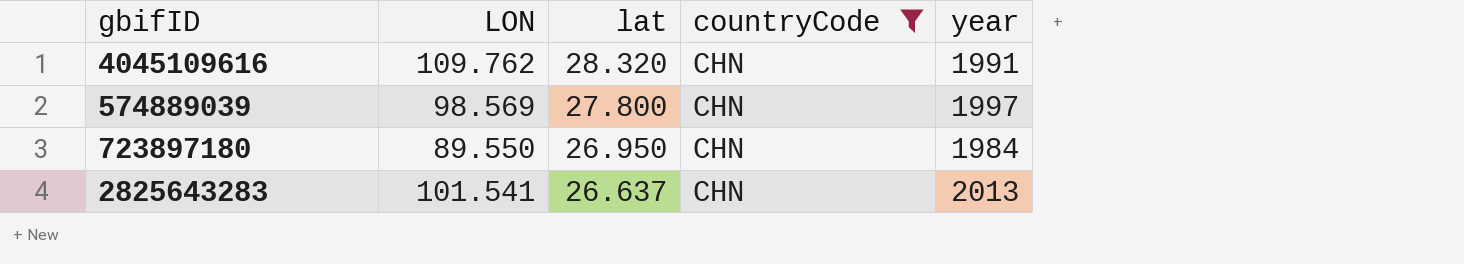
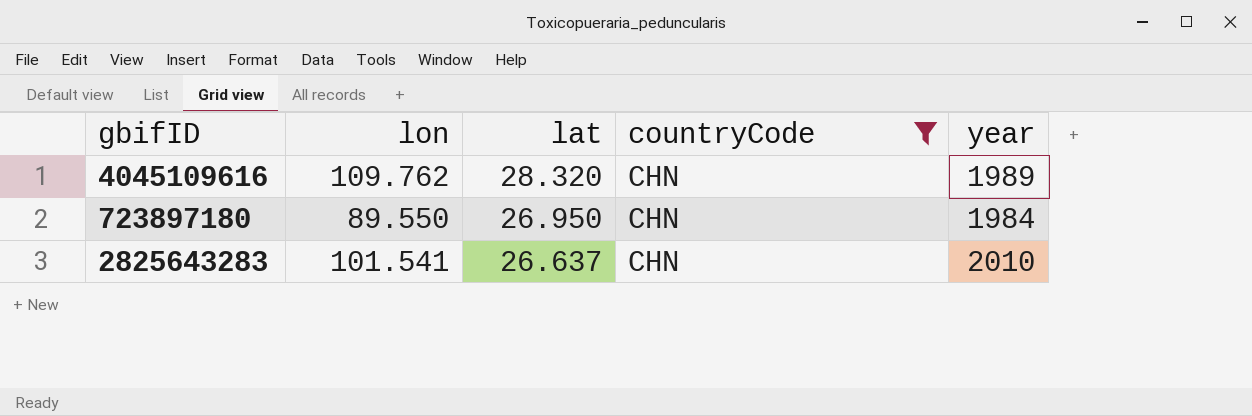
column name: LON -> lon
row 574889039: 98.569 | 27.800 | CHN | 1997 -> none
4045109616 | year: 1991 -> 1989
2825643283 | year: 2013 -> 2010

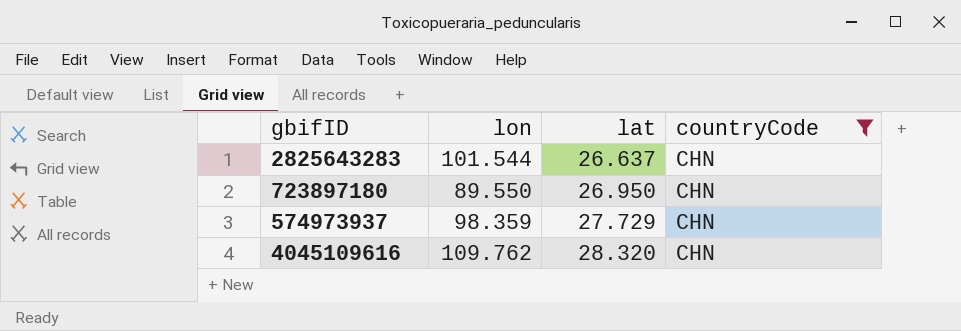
row order: lat descending -> lat ascending
column year | position: 5 -> none
2825643283 | lon: 101.541 -> 101.544
row 574973937: none -> 98.359 | 27.729 | CHN

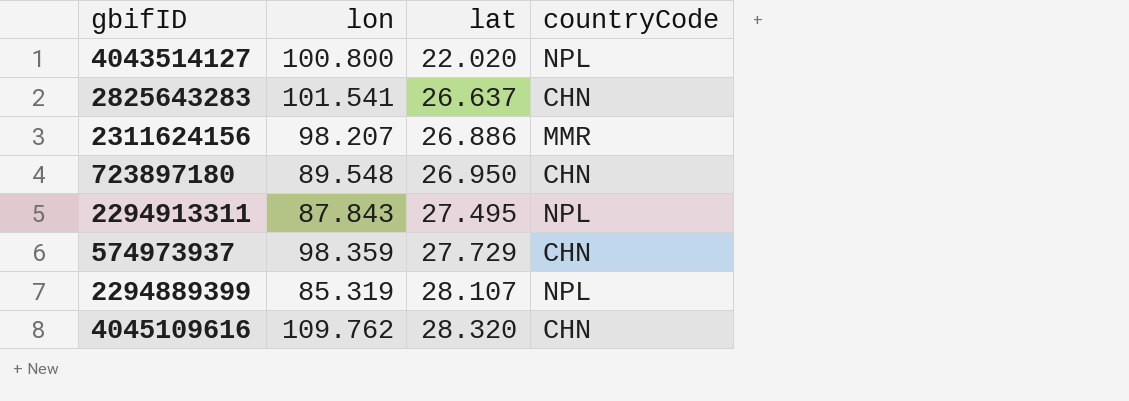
filter: countryCode = CHN -> none
2825643283 | lon: 101.544 -> 101.541
723897180 | lon: 89.550 -> 89.548

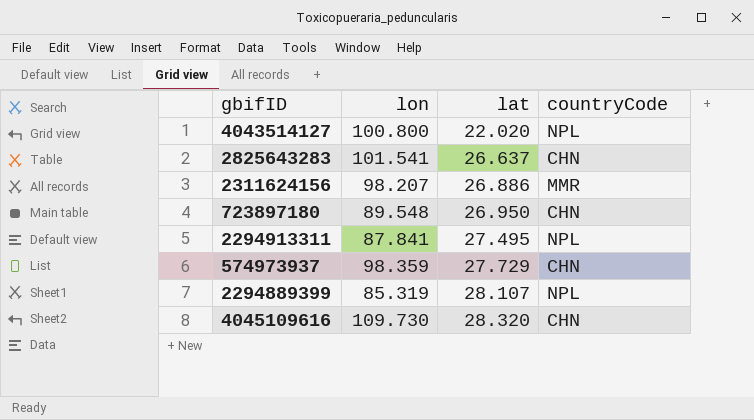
2294913311 | lon: 87.843 -> 87.841
4045109616 | lon: 109.762 -> 109.730

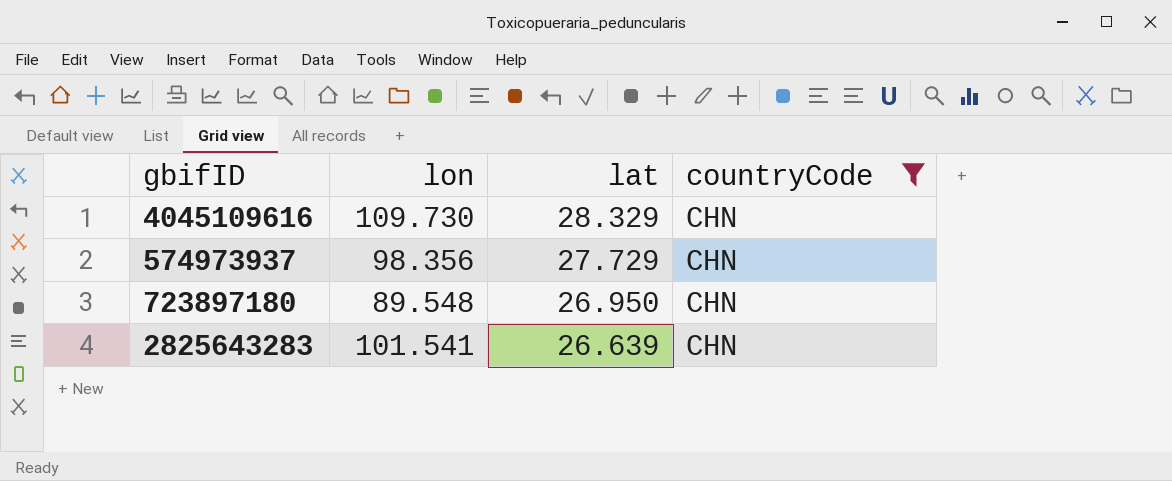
filter: none -> countryCode = CHN
row order: lat ascending -> lat descending
4045109616 | lat: 28.320 -> 28.329
574973937 | lon: 98.359 -> 98.356
2825643283 | lat: 26.637 -> 26.639

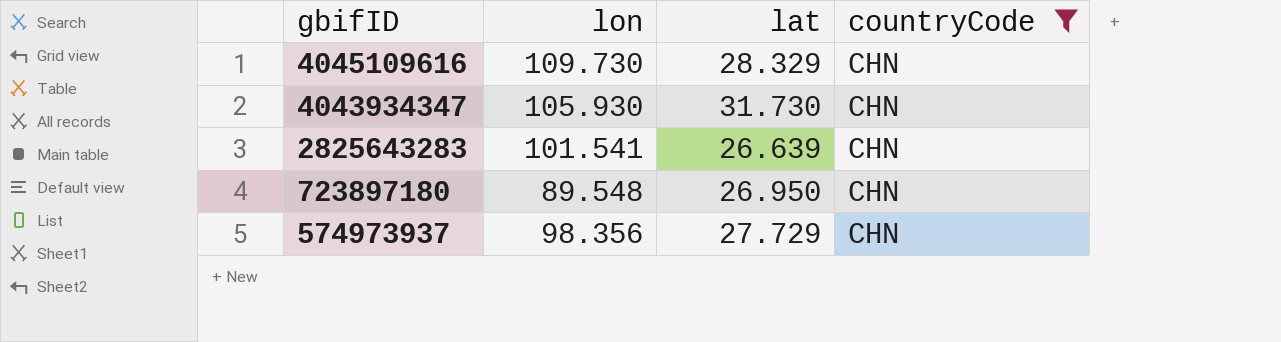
row order: lat descending -> gbifID descending
row 4043934347: none -> 105.930 | 31.730 | CHN

